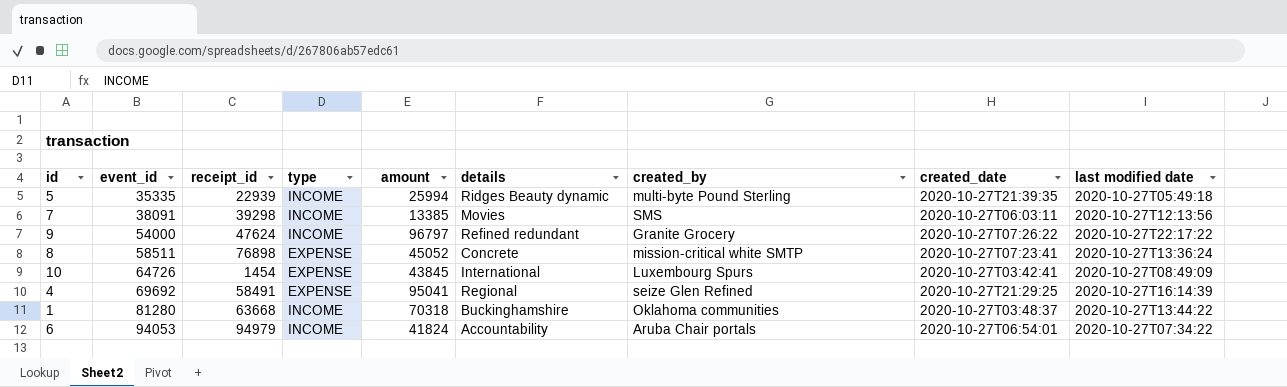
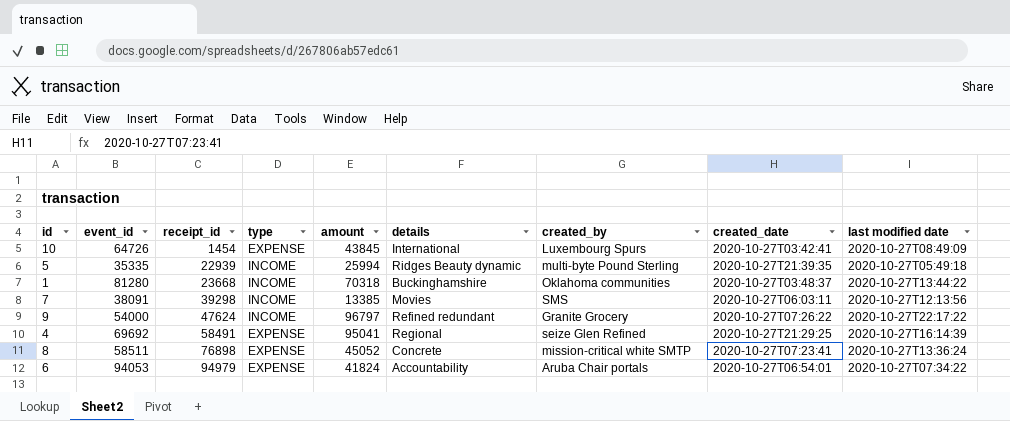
row order: event_id ascending -> receipt_id ascending
1 | receipt_id: 63668 -> 23668
6 | type: INCOME -> EXPENSE

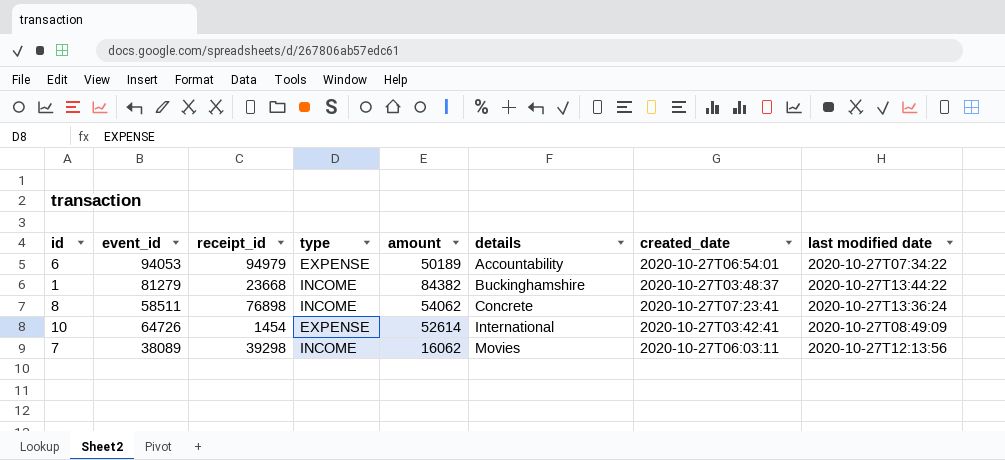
row order: receipt_id ascending -> details ascending
column created_by | position: 7 -> none
row 5: 35335 | 22939 | INCOME | 25994 | Ridges Beauty dynamic | multi-byte Pound Sterling | 2020-10-27T21:39:35 | 2020-10-27T05:49:18 -> none
row 9: 54000 | 47624 | INCOME | 96797 | Refined redundant | Granite Grocery | 2020-10-27T07:26:22 | 2020-10-27T22:17:22 -> none
row 4: 69692 | 58491 | EXPENSE | 95041 | Regional | seize Glen Refined | 2020-10-27T21:29:25 | 2020-10-27T16:14:39 -> none
6 | amount: 41824 -> 50189
1 | event_id: 81280 -> 81279
1 | amount: 70318 -> 84382
8 | type: EXPENSE -> INCOME
8 | amount: 45052 -> 54062
10 | amount: 43845 -> 52614
7 | event_id: 38091 -> 38089
7 | amount: 13385 -> 16062

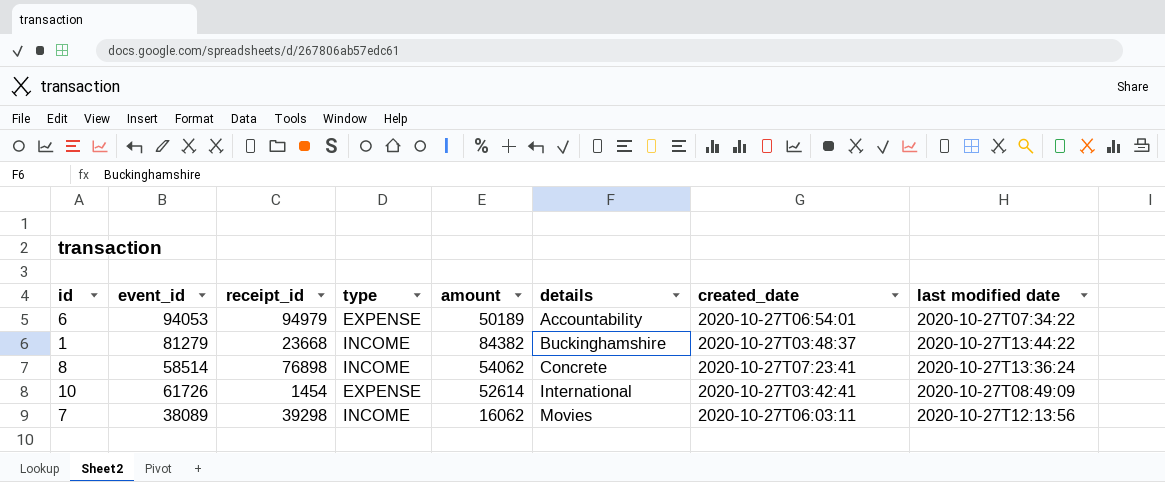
8 | event_id: 58511 -> 58514
10 | event_id: 64726 -> 61726

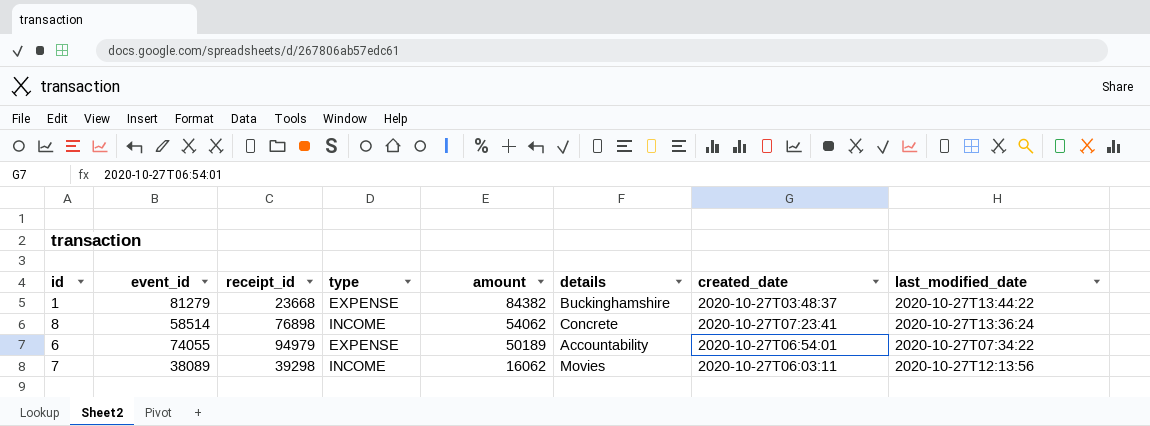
row order: details ascending -> amount descending
column name: last modified date -> last_modified_date
row 10: 61726 | 1454 | EXPENSE | 52614 | International | 2020-10-27T03:42:41 | 2020-10-27T08:49:09 -> none
1 | type: INCOME -> EXPENSE
6 | event_id: 94053 -> 74055

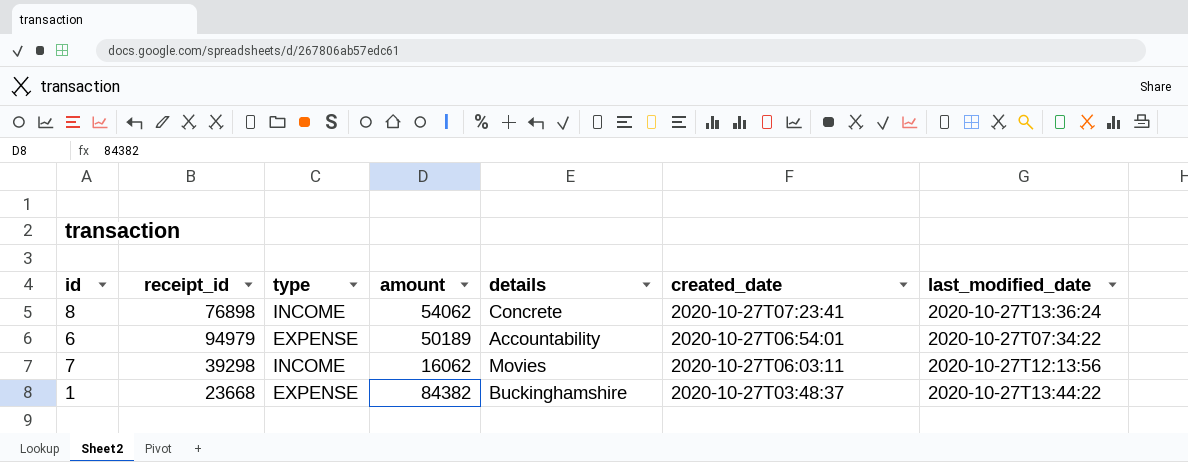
row order: amount descending -> created_date descending
column event_id | position: 2 -> none

